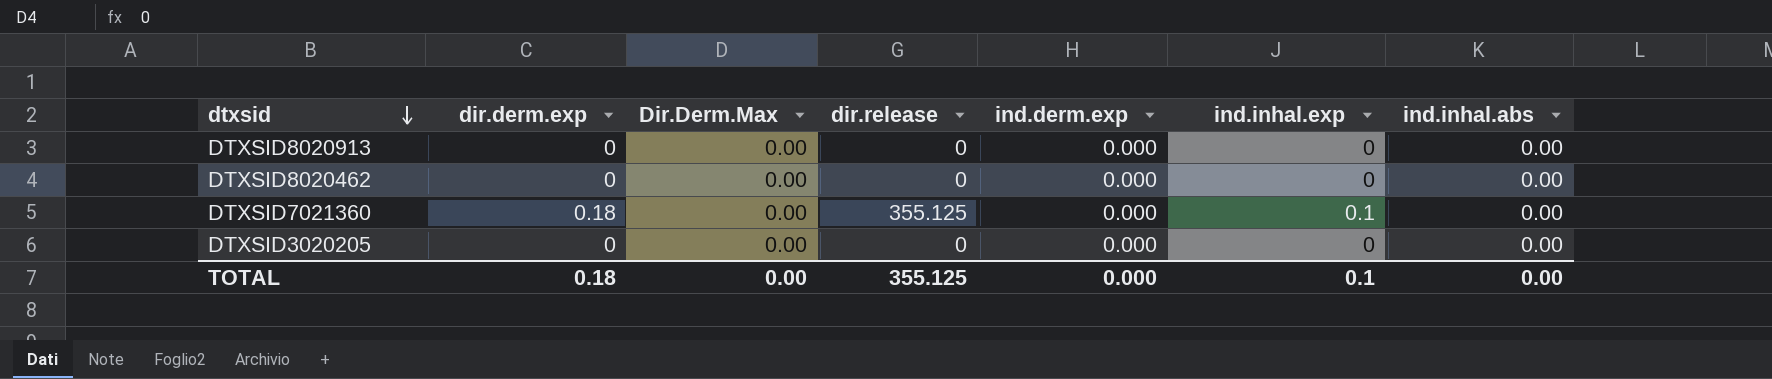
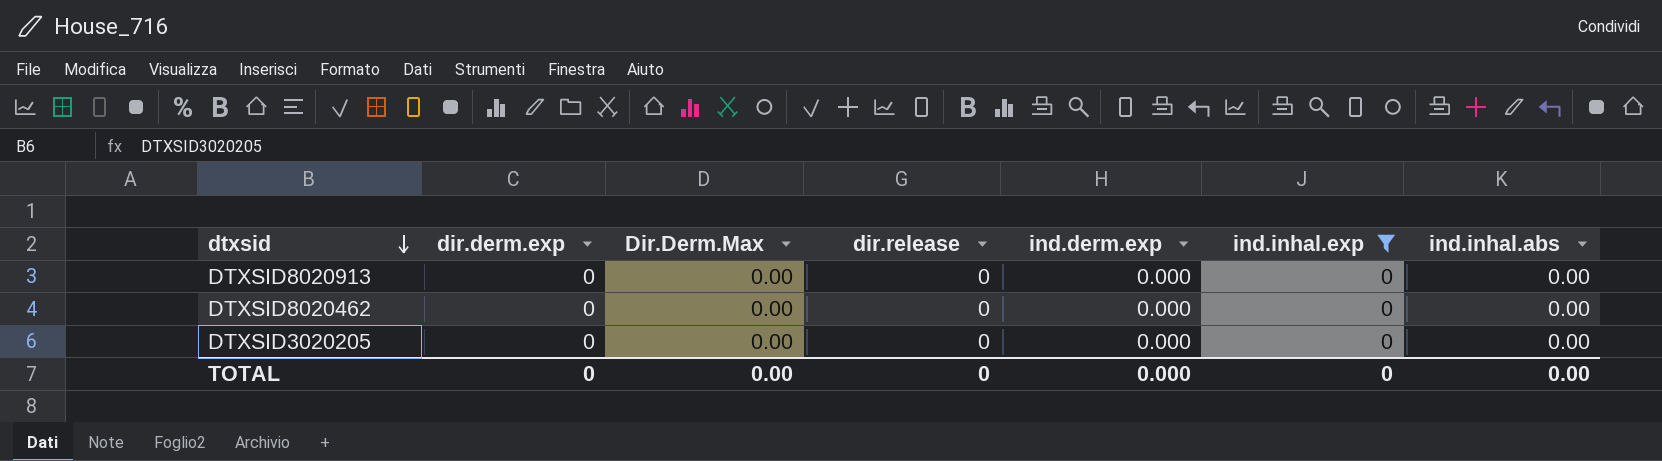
filter: none -> ind.inhal.exp = 0
TOTAL | dir.derm.exp: 0.18 -> 0
TOTAL | dir.release: 355.125 -> 0
TOTAL | ind.inhal.exp: 0.1 -> 0

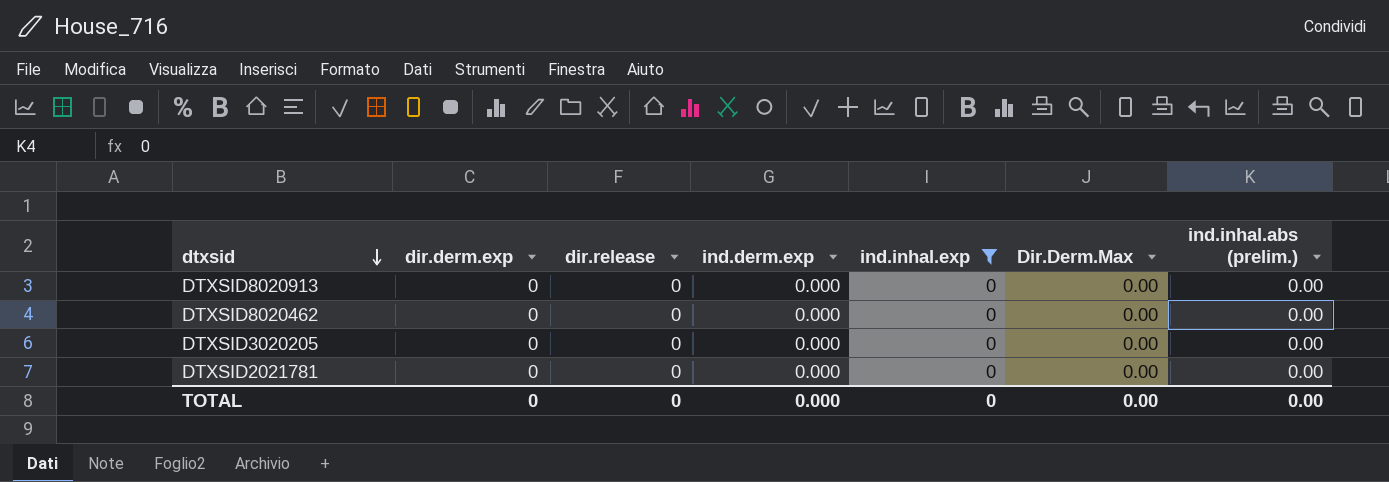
column Dir.Derm.Max | position: 3 -> 6
column name: ind.inhal.abs -> ind.inhal.abs (prelim.)
row DTXSID2021781: none -> 0 | 0 | 0.000 | 0 | 0.00 | 0.00

